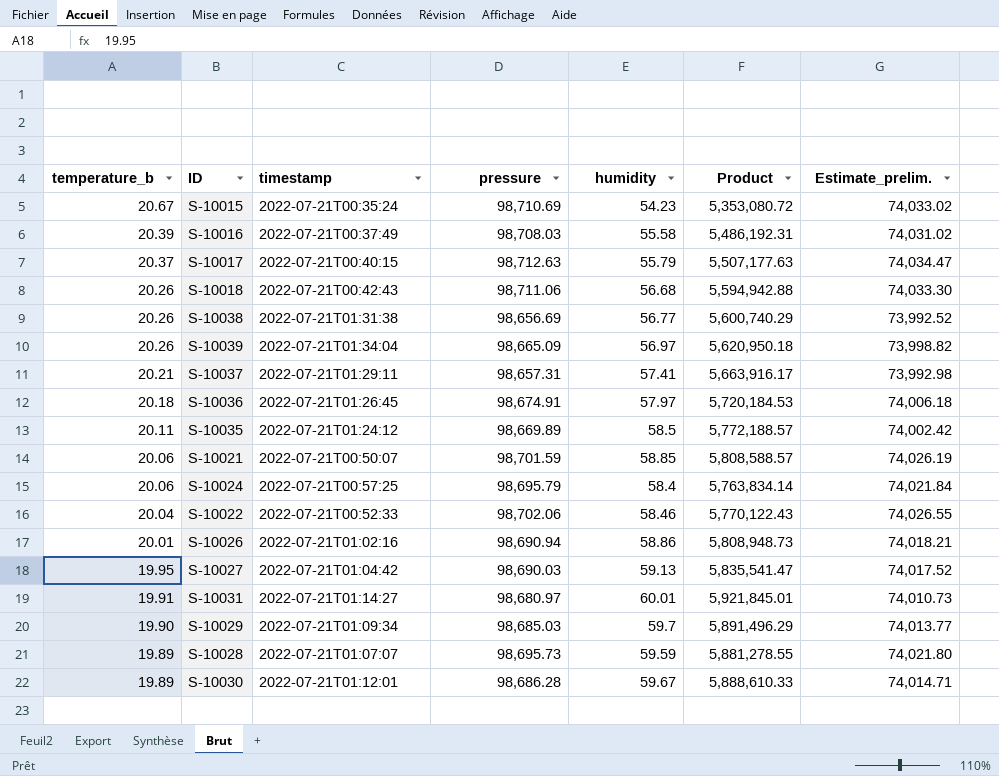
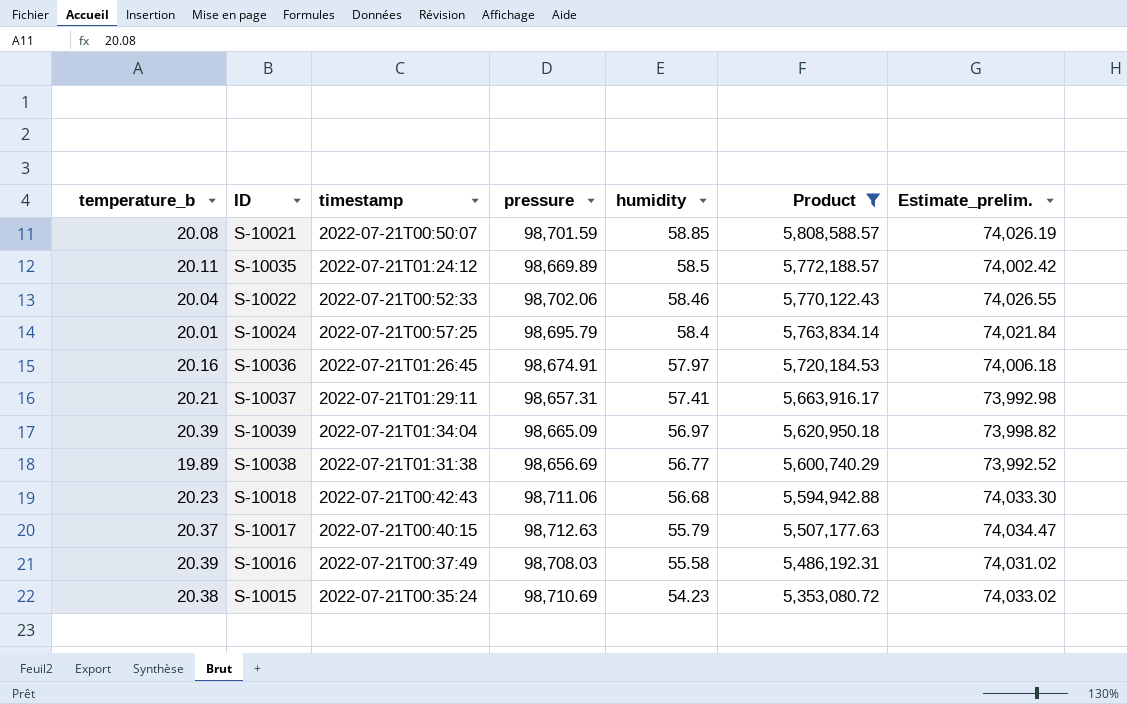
filter: none -> Product <= 5,808,588.57
row order: temperature_b descending -> humidity descending
S-10021 | temperature_b: 20.06 -> 20.08
S-10024 | temperature_b: 20.06 -> 20.01
S-10036 | temperature_b: 20.18 -> 20.16
S-10039 | temperature_b: 20.26 -> 20.39
S-10038 | temperature_b: 20.26 -> 19.89
S-10018 | temperature_b: 20.26 -> 20.23
S-10015 | temperature_b: 20.67 -> 20.38

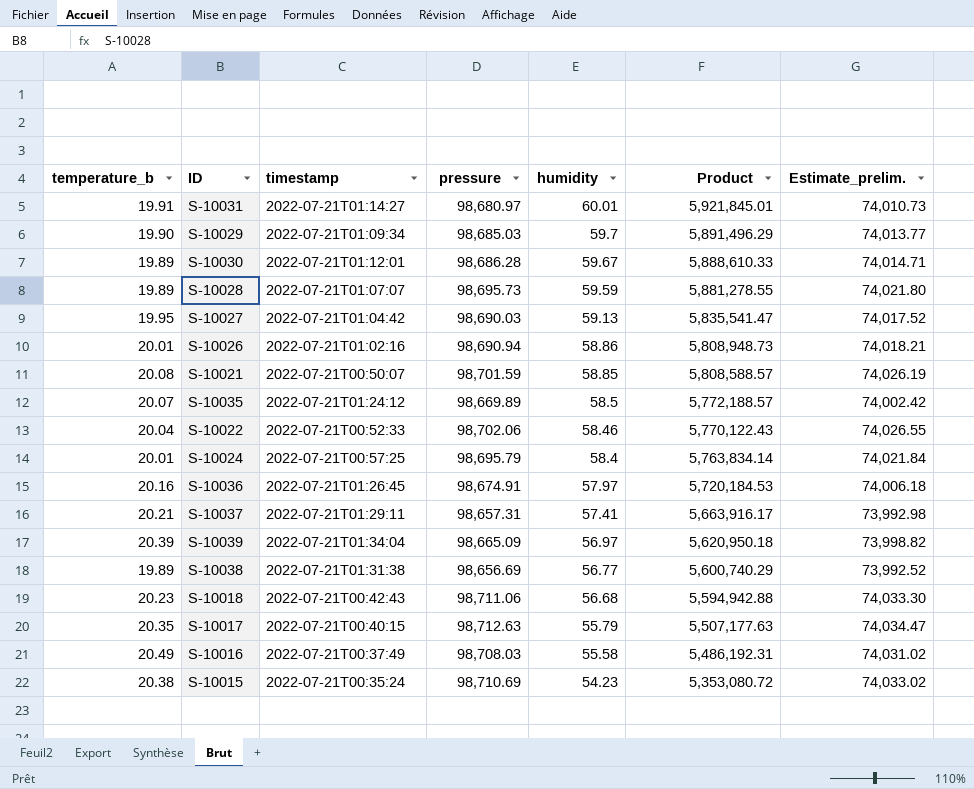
filter: Product <= 5,808,588.57 -> none
S-10035 | temperature_b: 20.11 -> 20.07
S-10017 | temperature_b: 20.37 -> 20.35
S-10016 | temperature_b: 20.39 -> 20.49

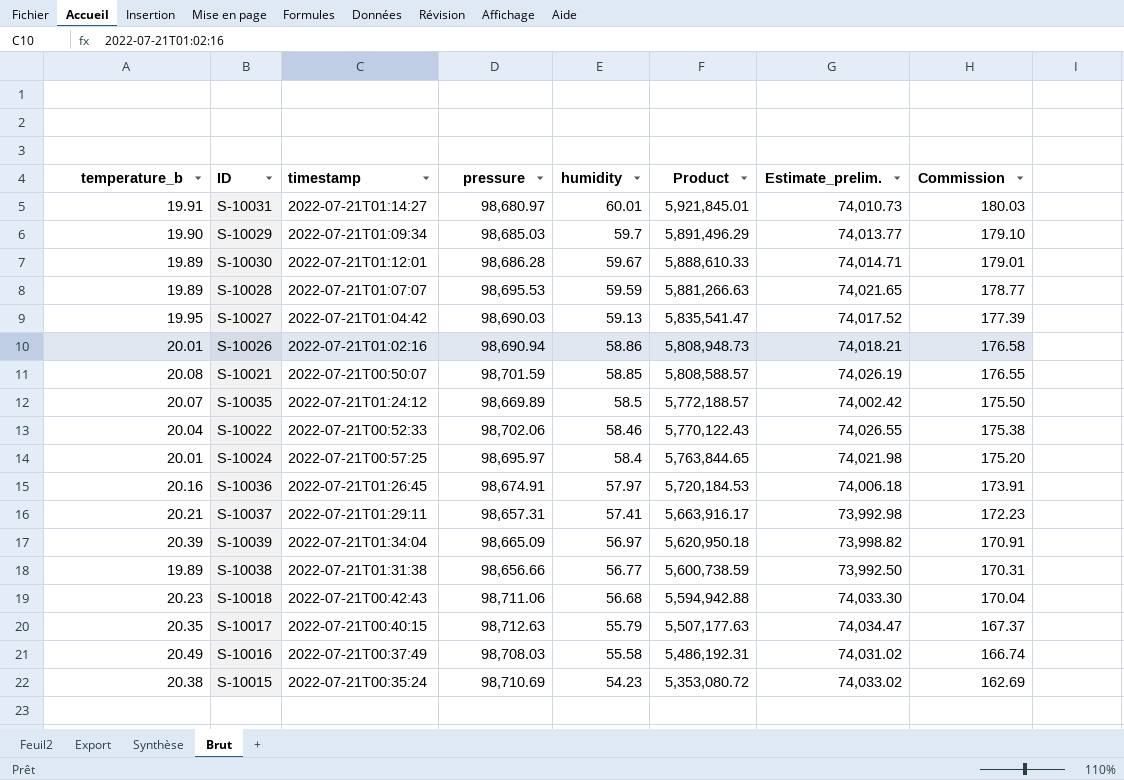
column Commission | formula: none -> [humidity] * 3
S-10028 | pressure: 98,695.73 -> 98,695.53
S-10028 | Product: 5,881,278.55 -> 5,881,266.63
S-10028 | Estimate_prelim.: 74,021.80 -> 74,021.65
S-10024 | pressure: 98,695.79 -> 98,695.97
S-10024 | Product: 5,763,834.14 -> 5,763,844.65
S-10024 | Estimate_prelim.: 74,021.84 -> 74,021.98
S-10038 | pressure: 98,656.69 -> 98,656.66
S-10038 | Product: 5,600,740.29 -> 5,600,738.59
S-10038 | Estimate_prelim.: 73,992.52 -> 73,992.50

